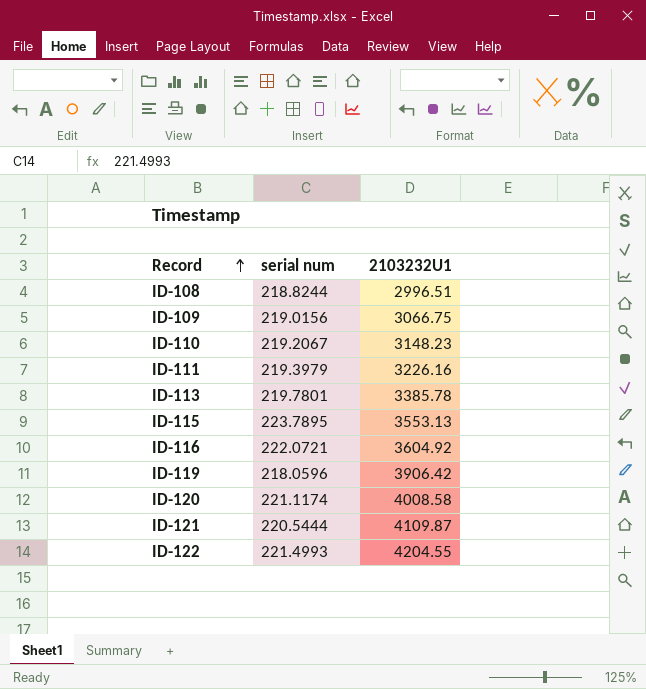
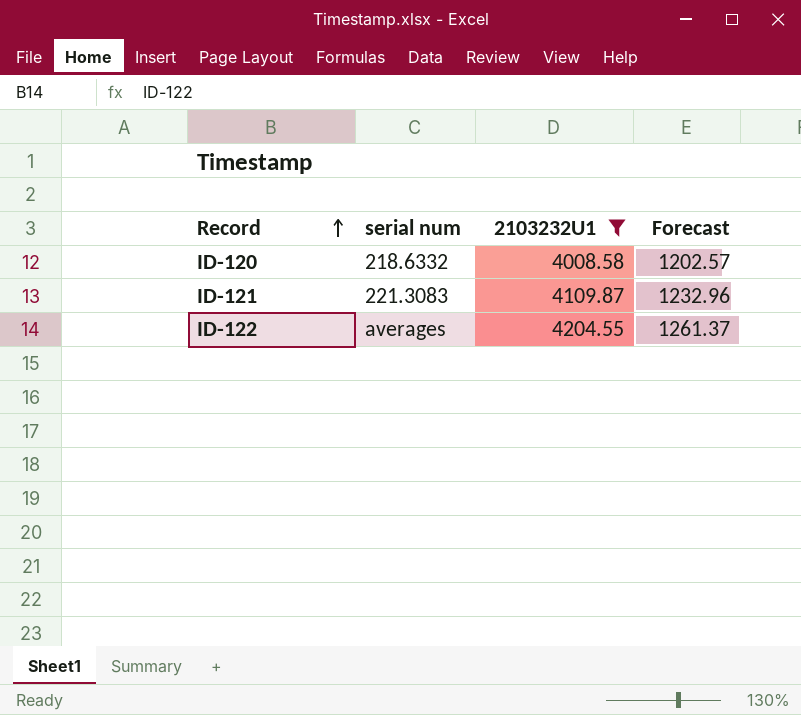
filter: none -> 2103232U1 >= 4008.58
column Forecast | formula: none -> [2103232U1] * 0.3
ID-120 | serial num: 221.1174 -> 218.6332
ID-121 | serial num: 220.5444 -> 221.3083
ID-122 | serial num: 221.4993 -> averages

